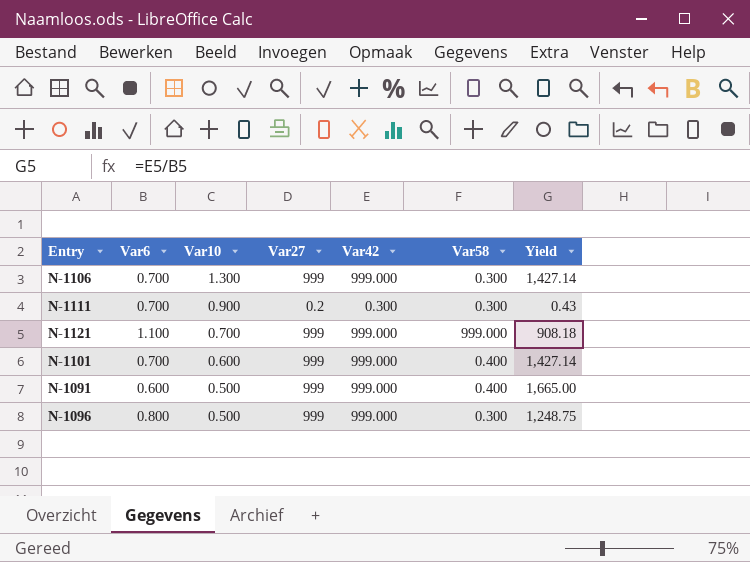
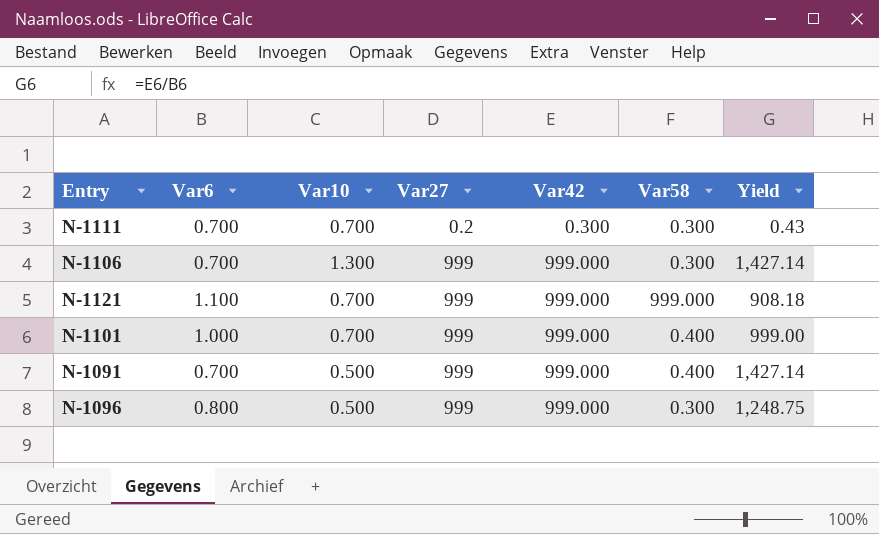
row order: Var10 descending -> Var27 ascending
N-1111 | Var10: 0.900 -> 0.700
N-1101 | Var6: 0.700 -> 1.000
N-1101 | Var10: 0.600 -> 0.700
N-1101 | Yield: 1,427.14 -> 999.00
N-1091 | Var6: 0.600 -> 0.700
N-1091 | Yield: 1,665.00 -> 1,427.14

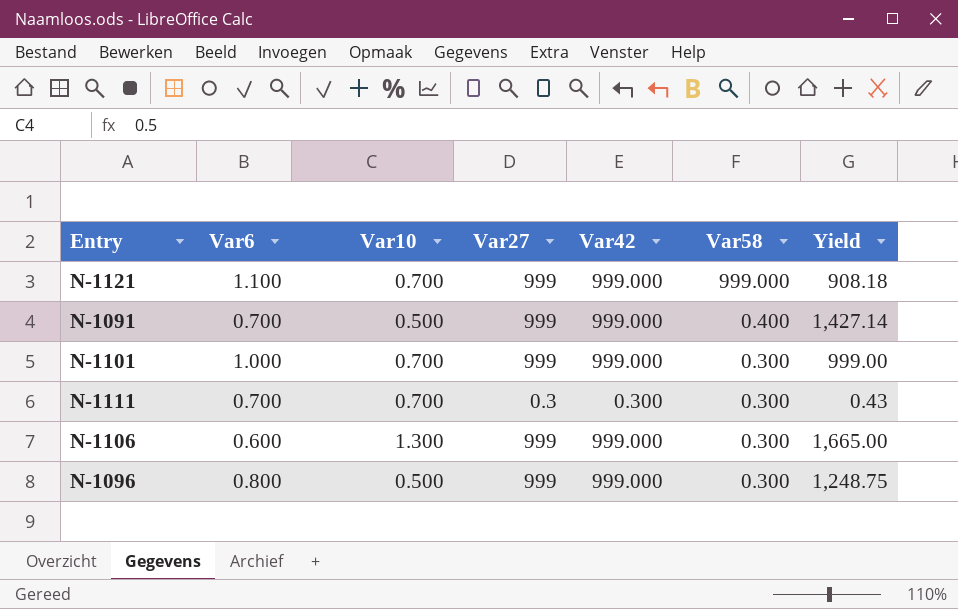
row order: Var27 ascending -> Var58 descending
N-1101 | Var58: 0.400 -> 0.300
N-1111 | Var27: 0.2 -> 0.3
N-1106 | Var6: 0.700 -> 0.600
N-1106 | Yield: 1,427.14 -> 1,665.00

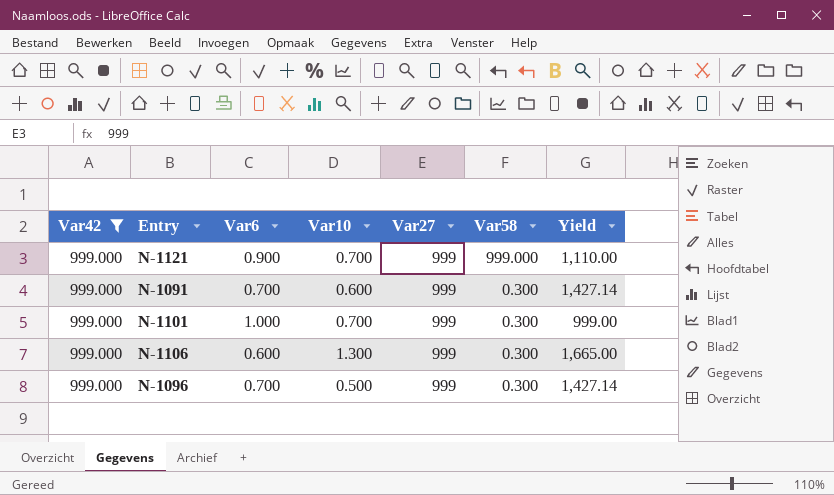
filter: none -> Var42 = 999.000
column Var42 | position: 5 -> 1
N-1121 | Var6: 1.100 -> 0.900
N-1121 | Yield: 908.18 -> 1,110.00
N-1091 | Var10: 0.500 -> 0.600
N-1091 | Var58: 0.400 -> 0.300
N-1096 | Var6: 0.800 -> 0.700
N-1096 | Yield: 1,248.75 -> 1,427.14

